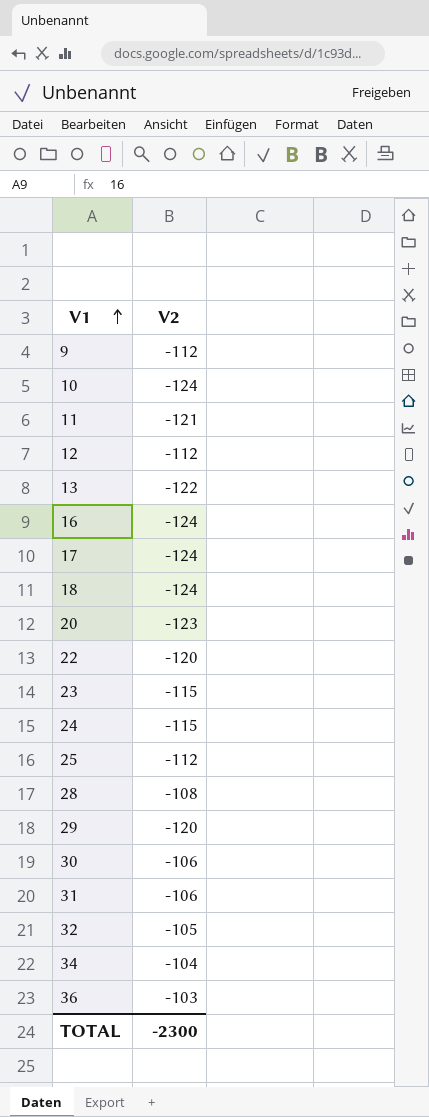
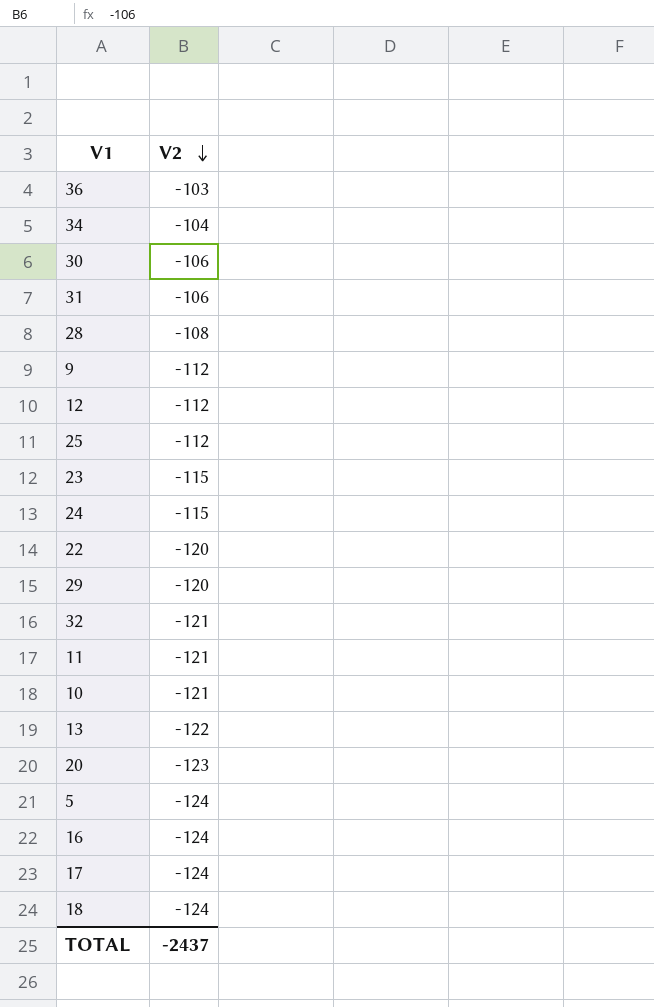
row order: V1 ascending -> V2 descending
32 | V2: -105 -> -121
10 | V2: -124 -> -121
row 5: none -> -124
TOTAL | V2: -2300 -> -2437

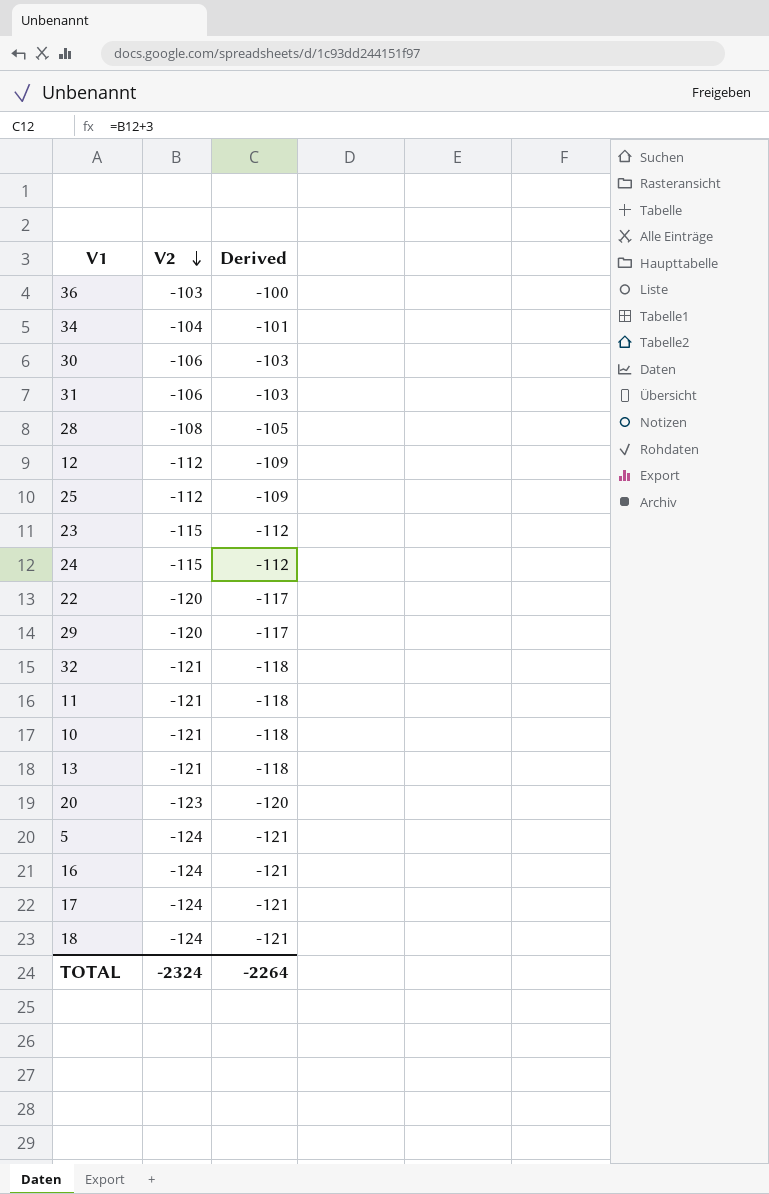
column Derived | formula: none -> [V2] + 3
row 9: -112 -> none
13 | V2: -122 -> -121
TOTAL | V2: -2437 -> -2324

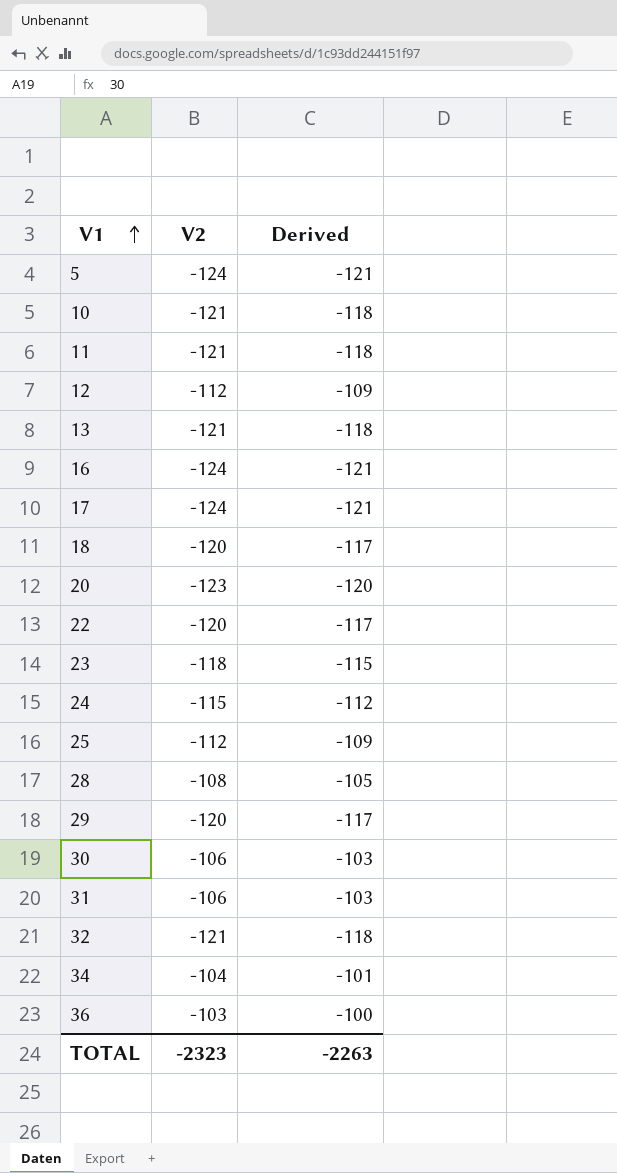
row order: V2 descending -> V1 ascending
18 | V2: -124 -> -120
18 | Derived: -121 -> -117
23 | V2: -115 -> -118
23 | Derived: -112 -> -115
TOTAL | V2: -2324 -> -2323
TOTAL | Derived: -2264 -> -2263

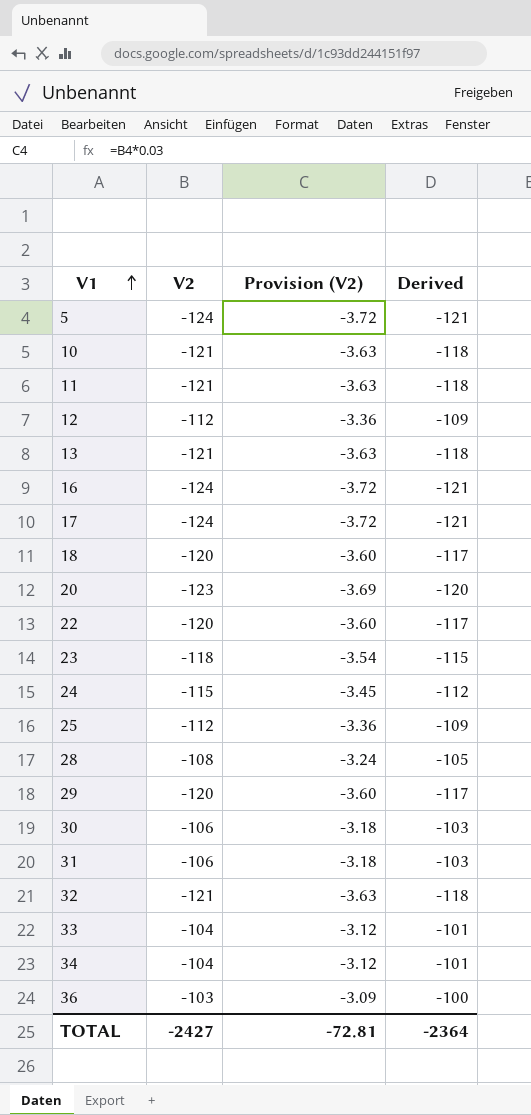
column Provision (V2) | formula: none -> [V2] * 0.03
row 33: none -> -104 | -3.12 | -101
TOTAL | V2: -2323 -> -2427
TOTAL | Derived: -2263 -> -2364

